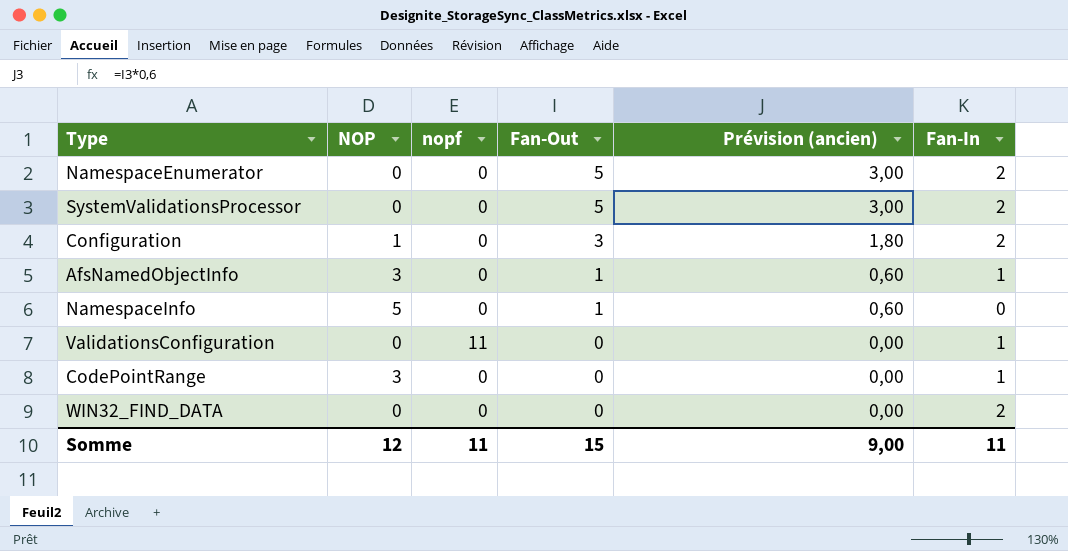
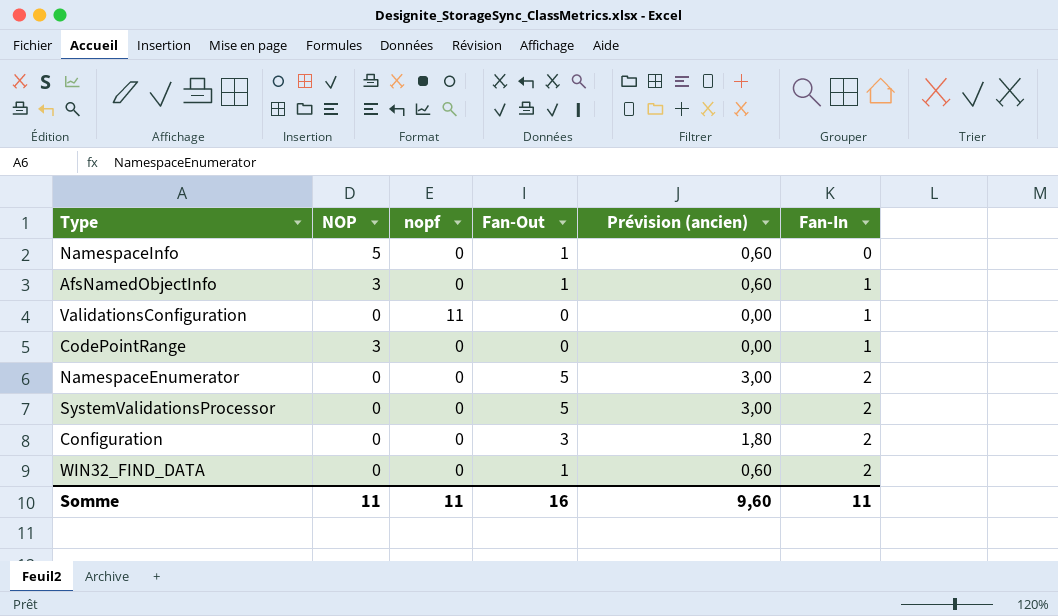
row order: Fan-Out descending -> Fan-In ascending
Configuration | NOP: 1 -> 0
WIN32_FIND_DATA | Fan-Out: 0 -> 1
WIN32_FIND_DATA | Prévision (ancien): 0,00 -> 0,60
Somme | NOP: 12 -> 11
Somme | Fan-Out: 15 -> 16
Somme | Prévision (ancien): 9,00 -> 9,60

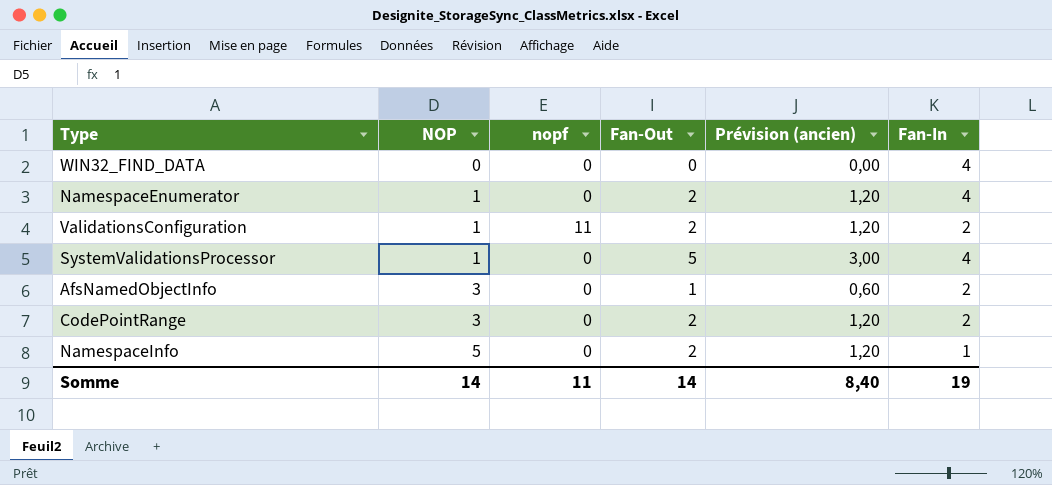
row order: Fan-In ascending -> NOP ascending
row Configuration: 0 | 0 | 3 | 1,80 | 2 -> none
WIN32_FIND_DATA | Fan-Out: 1 -> 0
WIN32_FIND_DATA | Prévision (ancien): 0,60 -> 0,00
WIN32_FIND_DATA | Fan-In: 2 -> 4
NamespaceEnumerator | NOP: 0 -> 1
NamespaceEnumerator | Fan-Out: 5 -> 2
NamespaceEnumerator | Prévision (ancien): 3,00 -> 1,20
NamespaceEnumerator | Fan-In: 2 -> 4
ValidationsConfiguration | NOP: 0 -> 1
ValidationsConfiguration | Fan-Out: 0 -> 2
ValidationsConfiguration | Prévision (ancien): 0,00 -> 1,20
ValidationsConfiguration | Fan-In: 1 -> 2
SystemValidationsProcessor | NOP: 0 -> 1
SystemValidationsProcessor | Fan-In: 2 -> 4
AfsNamedObjectInfo | Fan-In: 1 -> 2
CodePointRange | Fan-Out: 0 -> 2
CodePointRange | Prévision (ancien): 0,00 -> 1,20
CodePointRange | Fan-In: 1 -> 2
NamespaceInfo | Fan-Out: 1 -> 2
NamespaceInfo | Prévision (ancien): 0,60 -> 1,20
NamespaceInfo | Fan-In: 0 -> 1
Somme | NOP: 11 -> 14
Somme | Fan-Out: 16 -> 14
Somme | Prévision (ancien): 9,60 -> 8,40
Somme | Fan-In: 11 -> 19

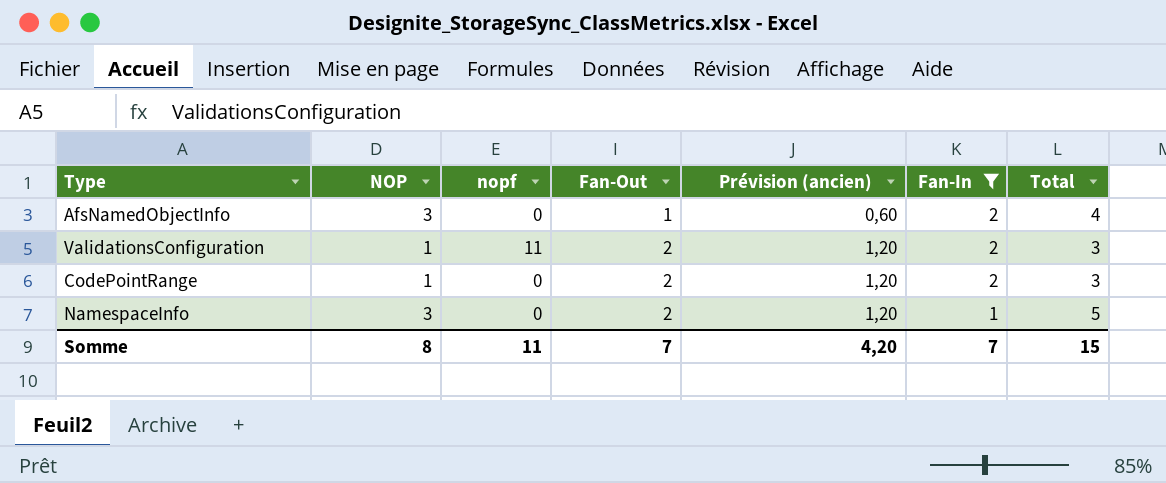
filter: none -> Fan-In != 4
row order: NOP ascending -> Fan-Out ascending
column Total | formula: none -> [NOP] + [Fan-Out]
CodePointRange | NOP: 3 -> 1
NamespaceInfo | NOP: 5 -> 3
Somme | NOP: 14 -> 8
Somme | Fan-Out: 14 -> 7
Somme | Prévision (ancien): 8,40 -> 4,20
Somme | Fan-In: 19 -> 7

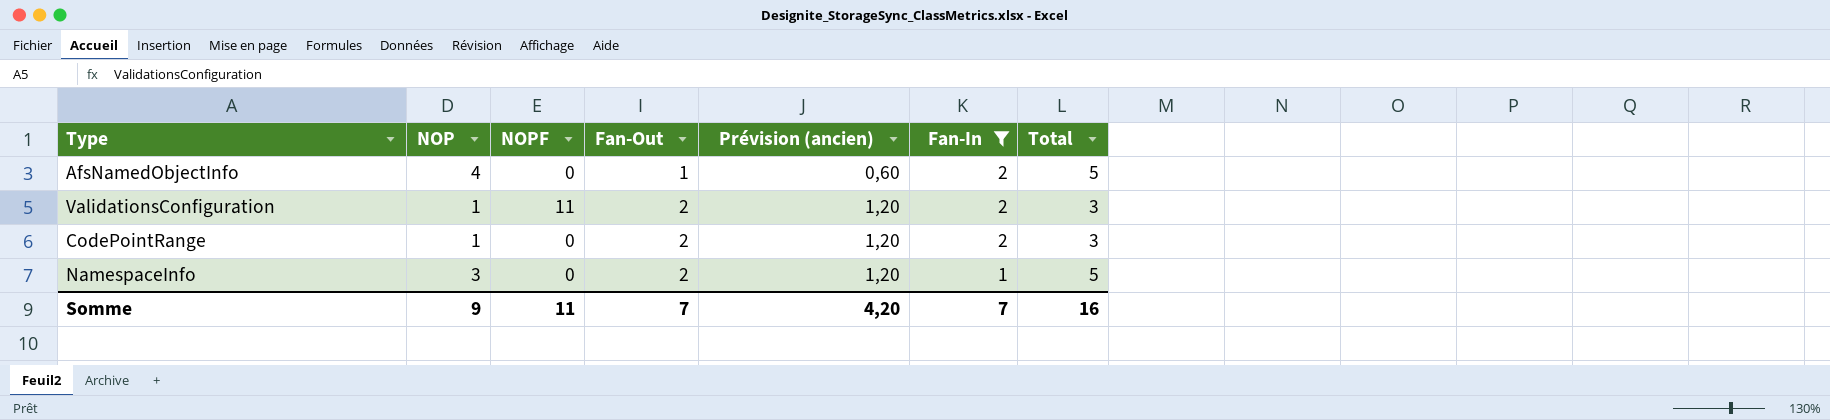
column name: nopf -> NOPF
AfsNamedObjectInfo | NOP: 3 -> 4
AfsNamedObjectInfo | Total: 4 -> 5
Somme | NOP: 8 -> 9
Somme | Total: 15 -> 16

